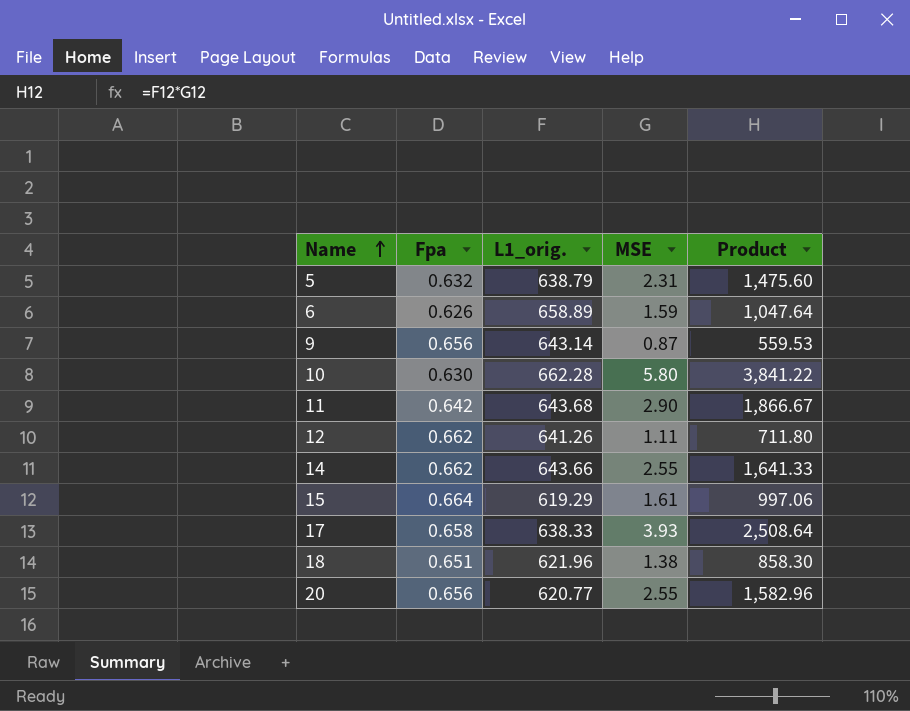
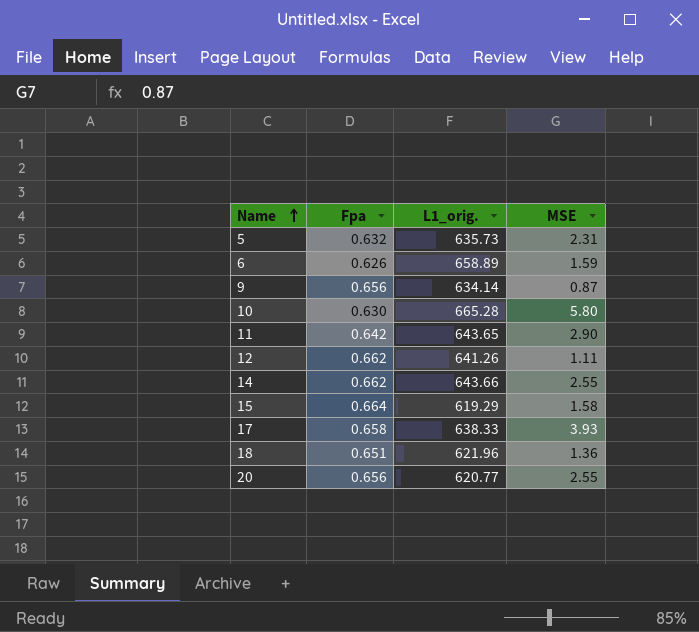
column Product | formula: [L1_orig.] * [MSE] -> none
5 | L1_orig.: 638.79 -> 635.73
9 | L1_orig.: 643.14 -> 634.14
10 | L1_orig.: 662.28 -> 665.28
11 | L1_orig.: 643.68 -> 643.65
15 | MSE: 1.61 -> 1.58
18 | MSE: 1.38 -> 1.36

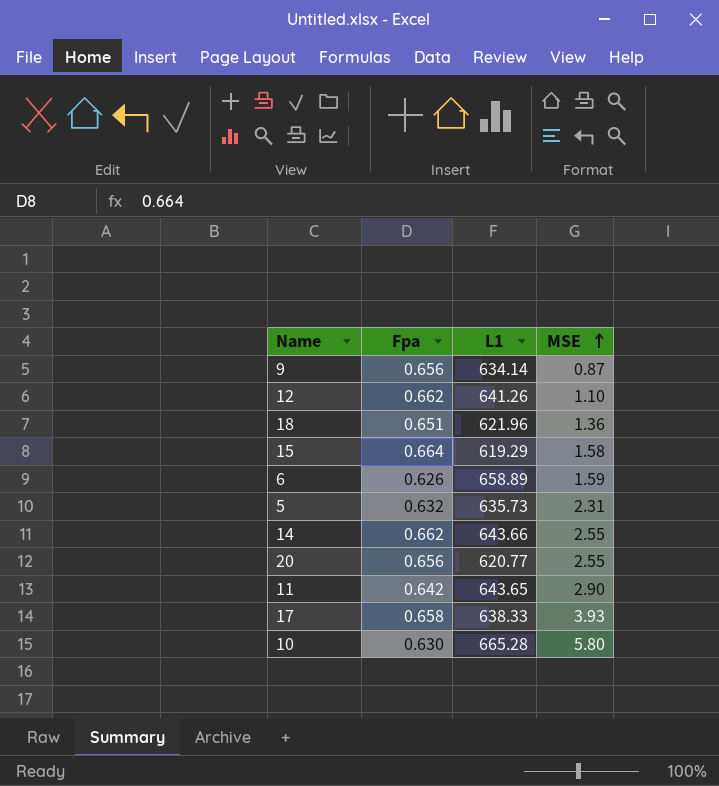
row order: Name ascending -> MSE ascending
column name: L1_orig. -> L1
12 | MSE: 1.11 -> 1.10

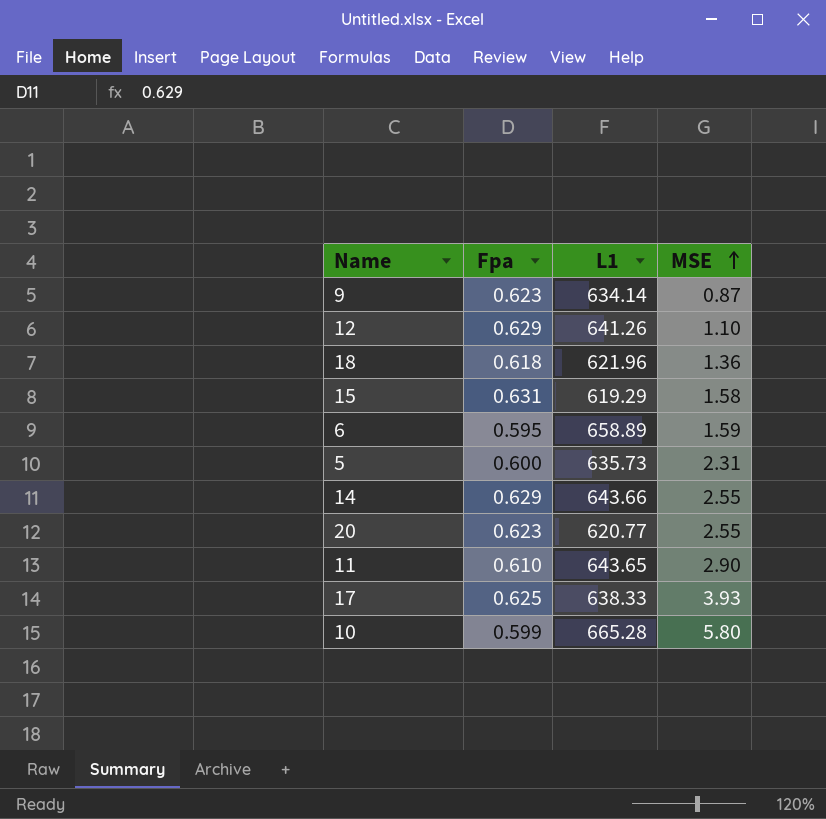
9 | Fpa: 0.656 -> 0.623
12 | Fpa: 0.662 -> 0.629
18 | Fpa: 0.651 -> 0.618
15 | Fpa: 0.664 -> 0.631
6 | Fpa: 0.626 -> 0.595
5 | Fpa: 0.632 -> 0.600
14 | Fpa: 0.662 -> 0.629
20 | Fpa: 0.656 -> 0.623
11 | Fpa: 0.642 -> 0.610
17 | Fpa: 0.658 -> 0.625
10 | Fpa: 0.630 -> 0.599

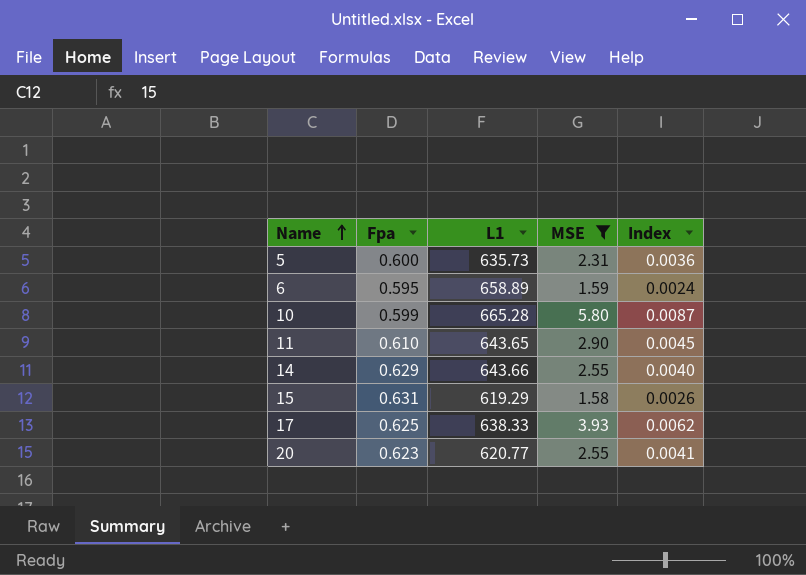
filter: none -> MSE >= 1.58
row order: MSE ascending -> Name ascending
column Index | formula: none -> [MSE] / [L1]

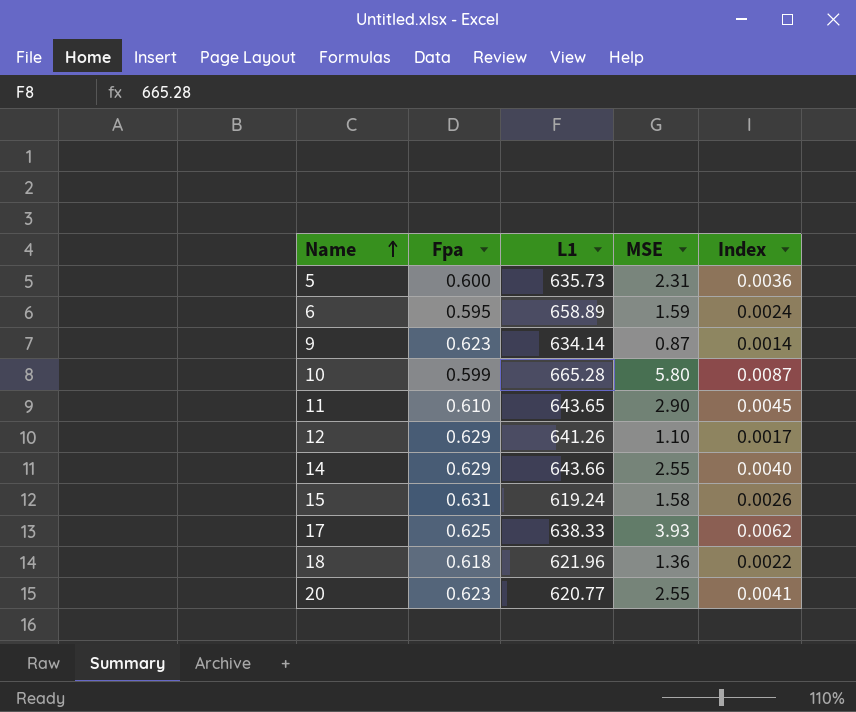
filter: MSE >= 1.58 -> none
15 | L1: 619.29 -> 619.24

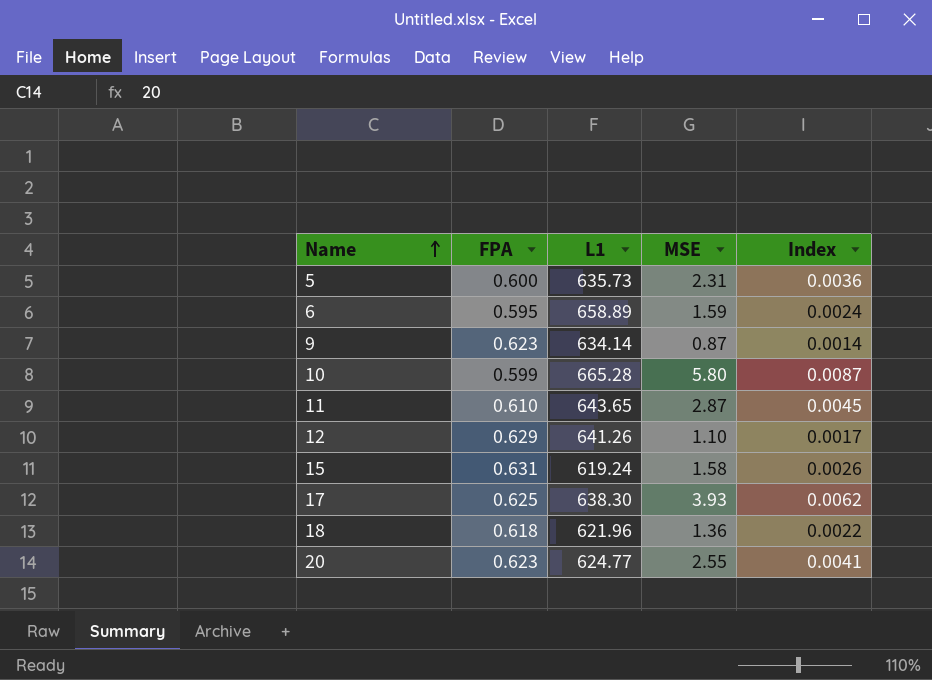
column name: Fpa -> FPA
row 14: 0.629 | 643.66 | 2.55 | 0.0040 -> none
11 | MSE: 2.90 -> 2.87
17 | L1: 638.33 -> 638.30
20 | L1: 620.77 -> 624.77

